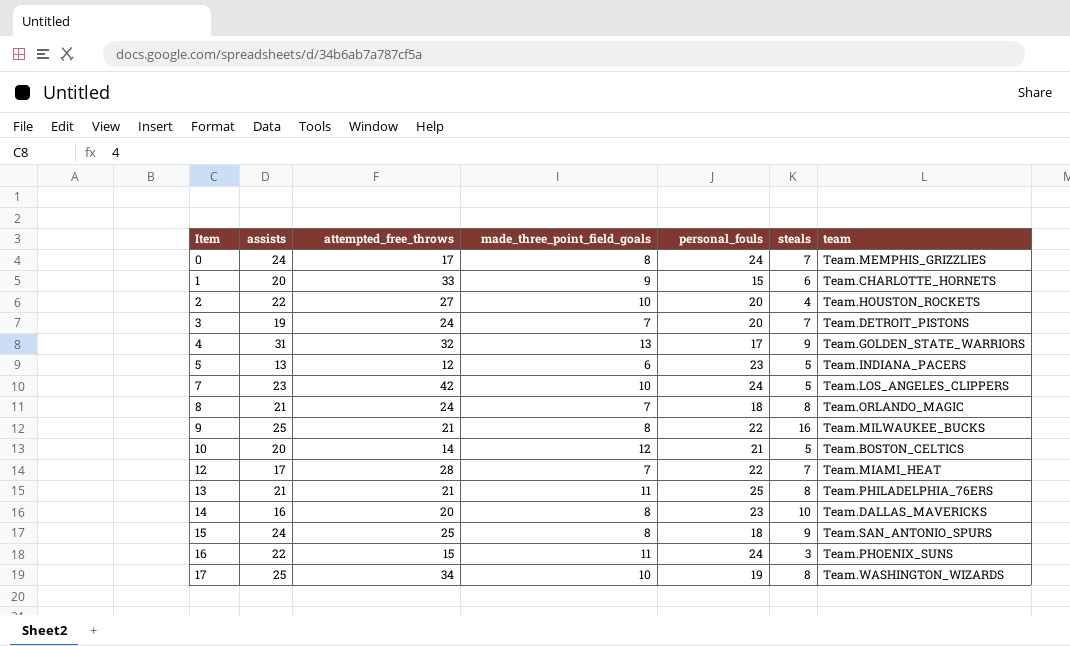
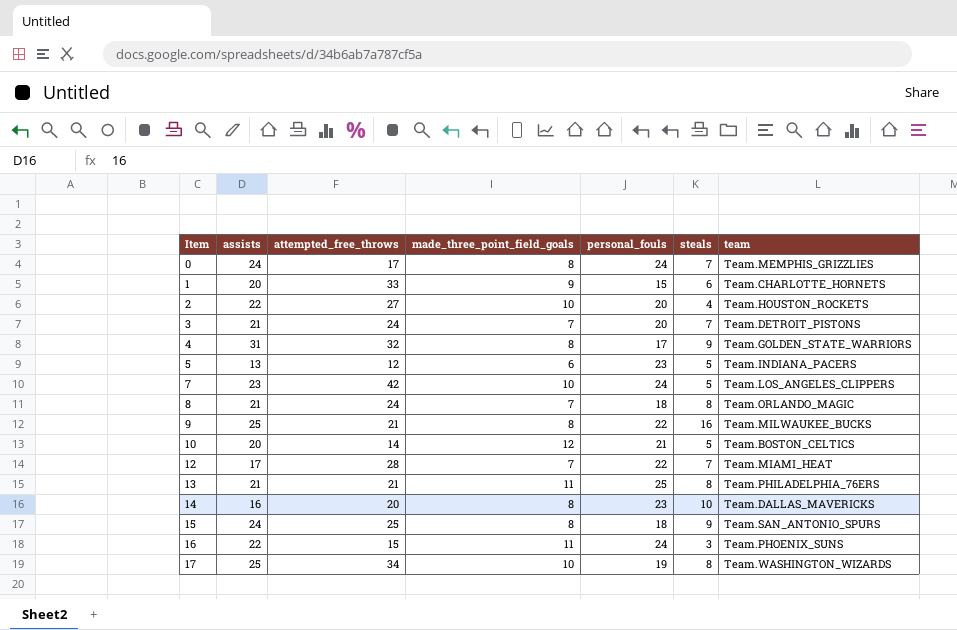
3 | assists: 19 -> 21
4 | made_three_point_field_goals: 13 -> 8

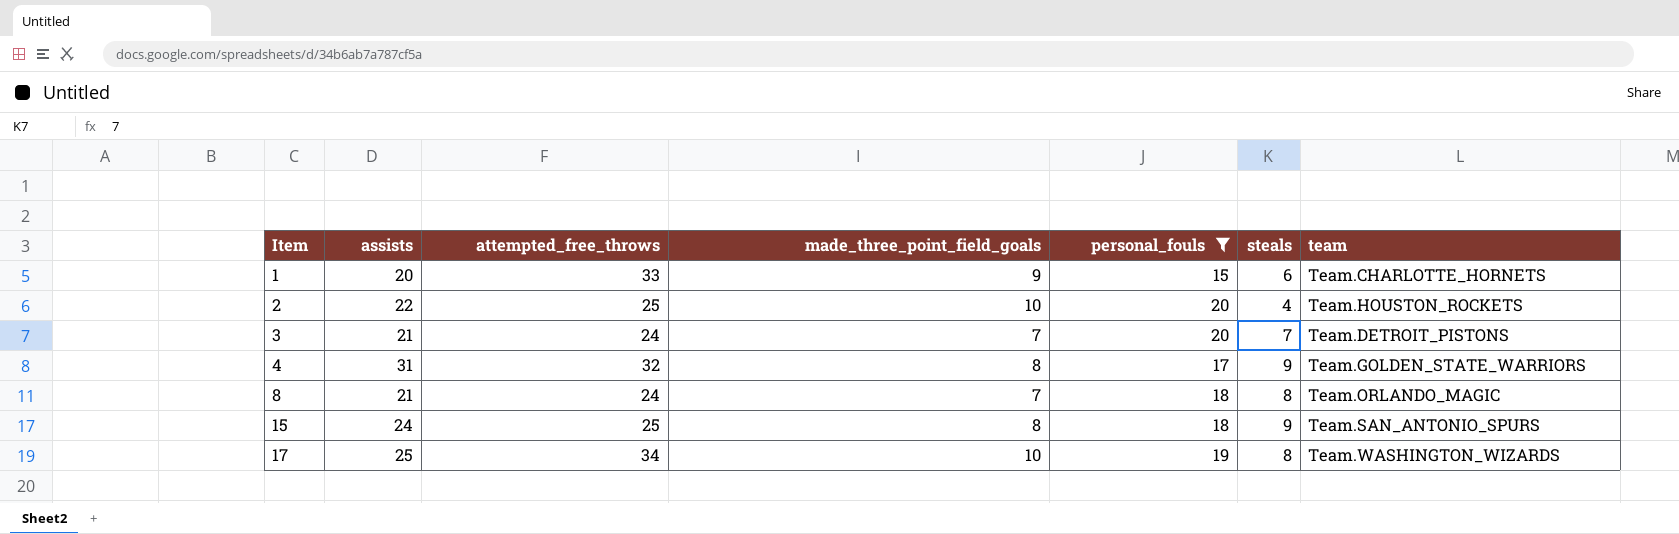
filter: none -> personal_fouls <= 20
2 | attempted_free_throws: 27 -> 25

